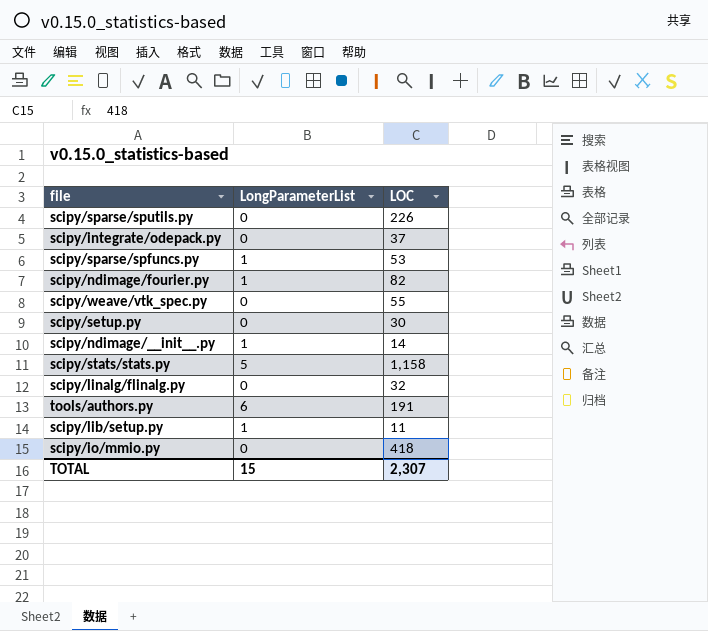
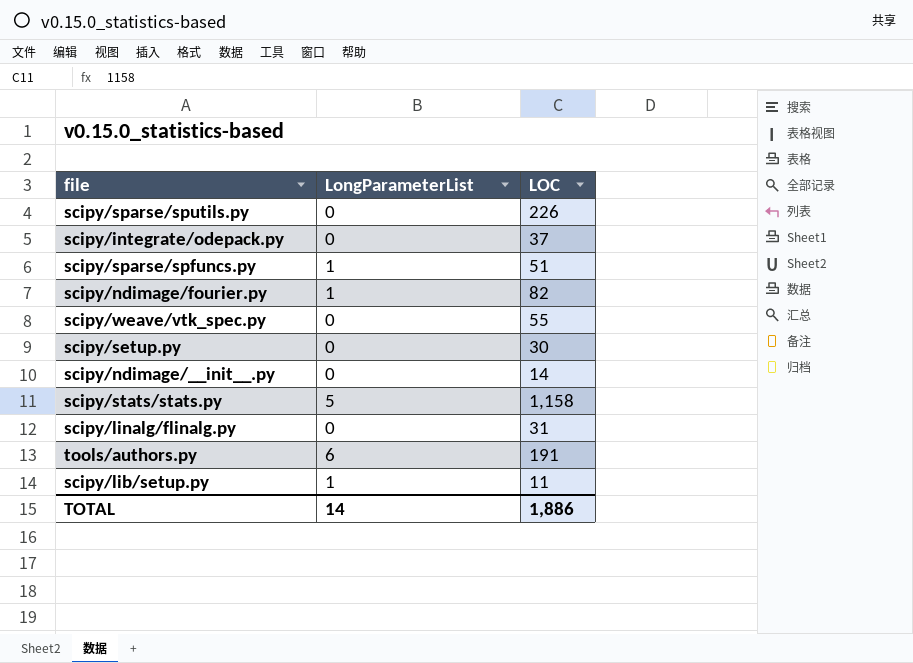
row scipy/io/mmio.py: 0 | 418 -> none
scipy/sparse/spfuncs.py | LOC: 53 -> 51
scipy/ndimage/__init__.py | LongParameterList: 1 -> 0
scipy/linalg/flinalg.py | LOC: 32 -> 31
TOTAL | LongParameterList: 15 -> 14
TOTAL | LOC: 2,307 -> 1,886

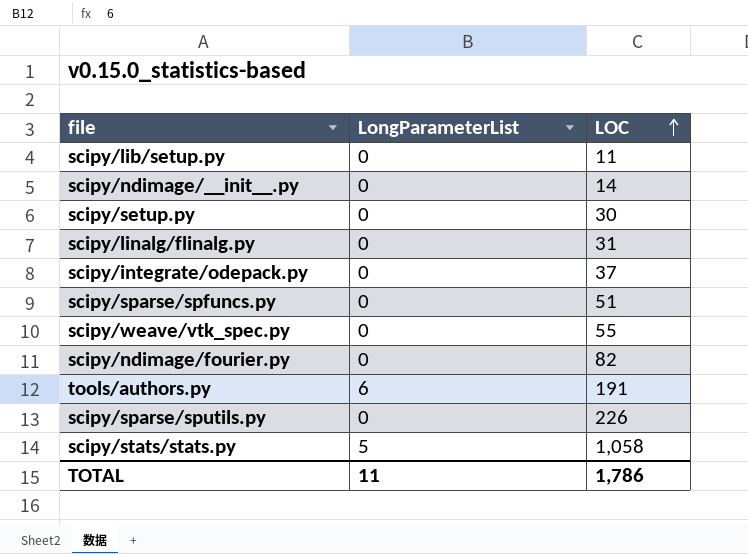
row order: none -> LOC ascending
scipy/lib/setup.py | LongParameterList: 1 -> 0
scipy/sparse/spfuncs.py | LongParameterList: 1 -> 0
scipy/ndimage/fourier.py | LongParameterList: 1 -> 0
scipy/stats/stats.py | LOC: 1,158 -> 1,058
TOTAL | LongParameterList: 14 -> 11
TOTAL | LOC: 1,886 -> 1,786

